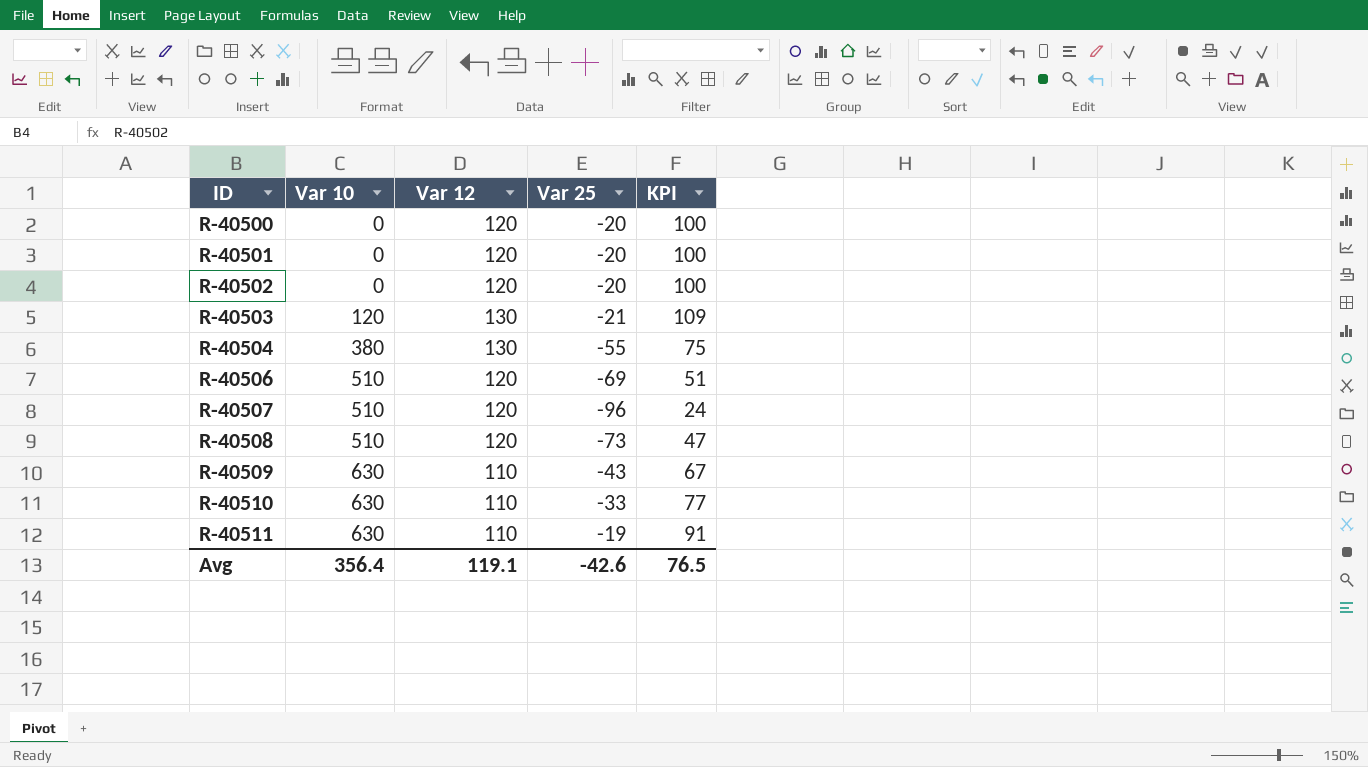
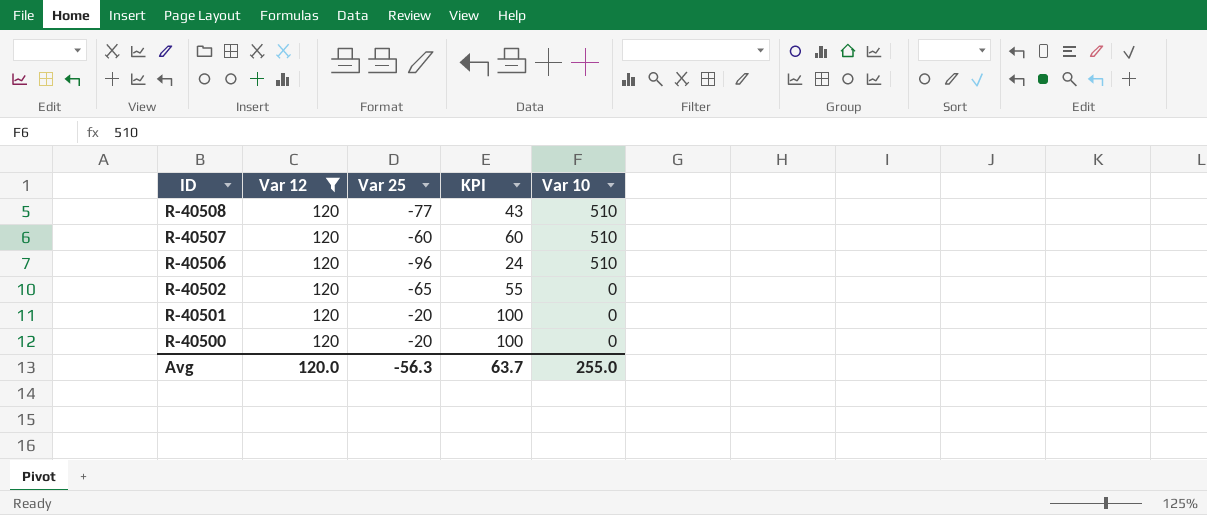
filter: none -> Var 12 = 120
row order: ID ascending -> ID descending
column Var 10 | position: 2 -> 5
R-40508 | Var 25: -73 -> -77
R-40508 | KPI: 47 -> 43
R-40507 | Var 25: -96 -> -60
R-40507 | KPI: 24 -> 60
R-40506 | Var 25: -69 -> -96
R-40506 | KPI: 51 -> 24
R-40502 | Var 25: -20 -> -65
R-40502 | KPI: 100 -> 55
Avg | Var 12: 119.1 -> 120.0
Avg | Var 25: -42.6 -> -56.3
Avg | KPI: 76.5 -> 63.7
Avg | Var 10: 356.4 -> 255.0

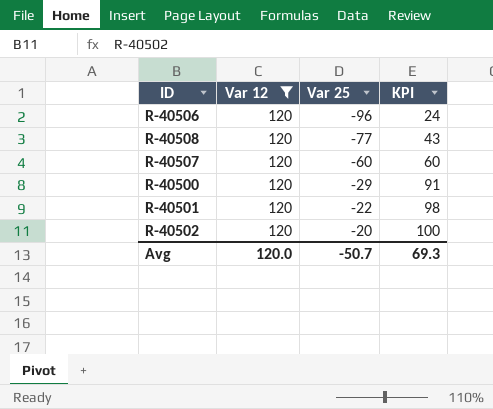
row order: ID descending -> Var 25 ascending
column Var 10 | position: 5 -> none
R-40500 | Var 25: -20 -> -29
R-40500 | KPI: 100 -> 91
R-40501 | Var 25: -20 -> -22
R-40501 | KPI: 100 -> 98
R-40502 | Var 25: -65 -> -20
R-40502 | KPI: 55 -> 100
Avg | Var 25: -56.3 -> -50.7
Avg | KPI: 63.7 -> 69.3

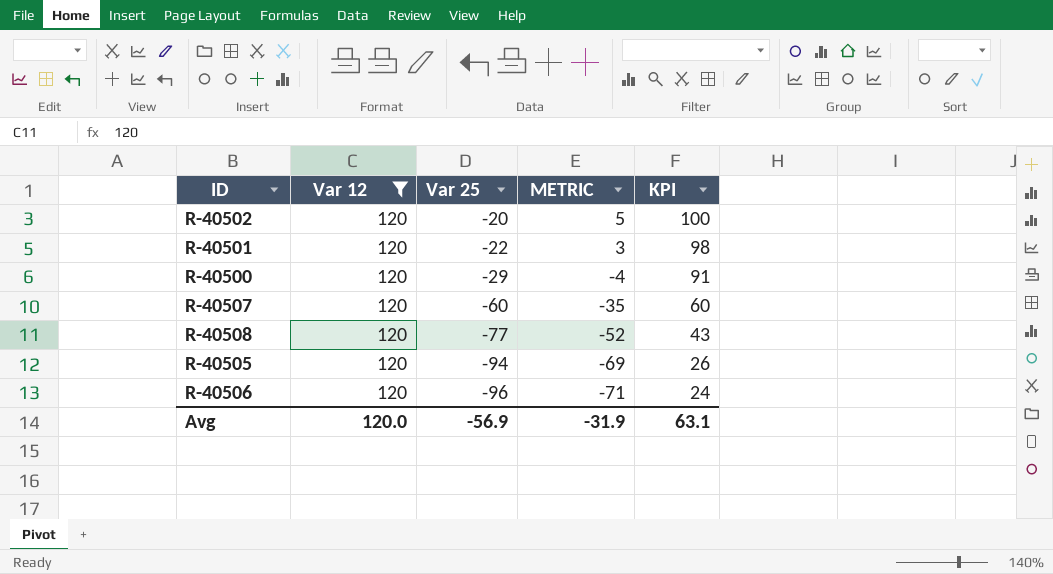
row order: Var 25 ascending -> Var 25 descending
column METRIC | formula: none -> [Var 25] + 25
row R-40505: none -> 120 | -94 | -69 | 26
Avg | Var 25: -50.7 -> -56.9
Avg | KPI: 69.3 -> 63.1

